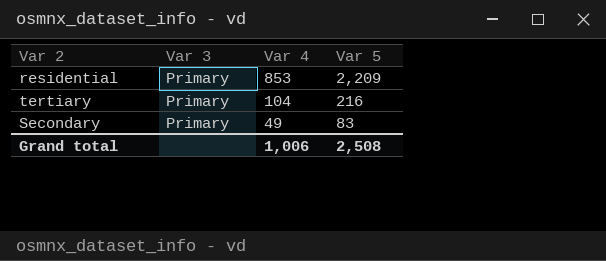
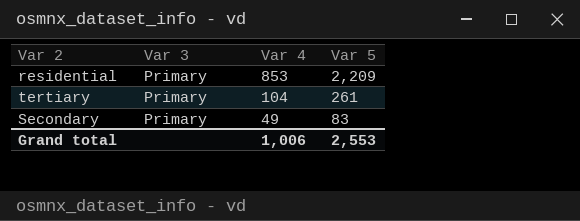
tertiary | Var 5: 216 -> 261
Grand total | Var 5: 2,508 -> 2,553

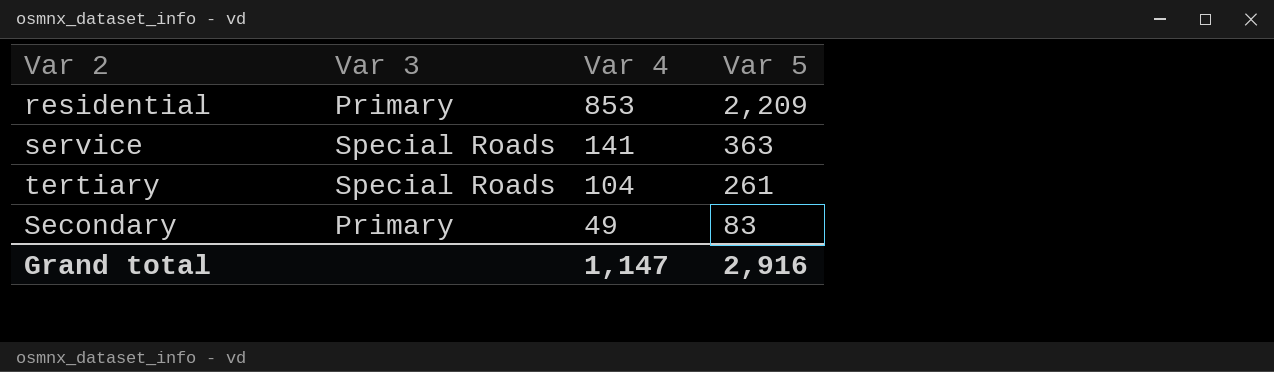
row service: none -> Special Roads | 141 | 363
tertiary | Var 3: Primary -> Special Roads
Grand total | Var 4: 1,006 -> 1,147
Grand total | Var 5: 2,553 -> 2,916

